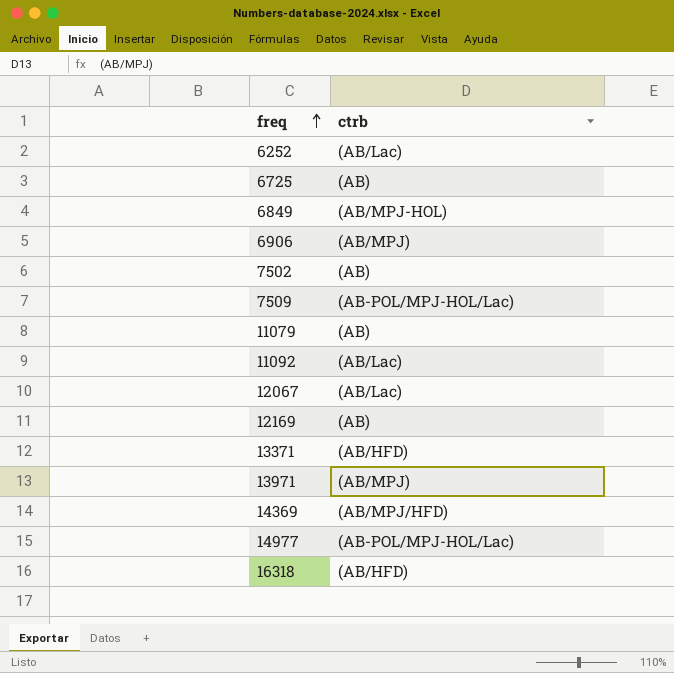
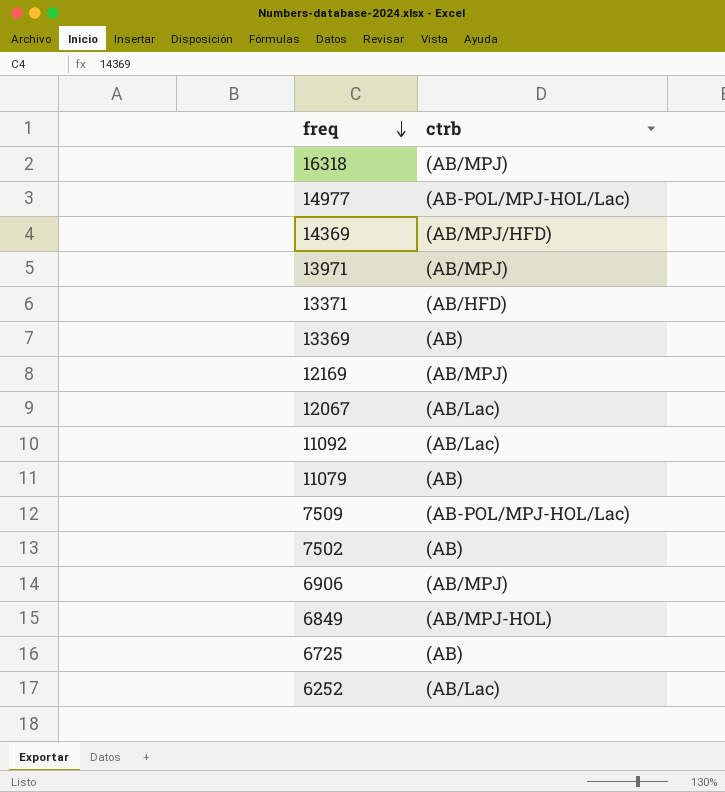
row order: freq ascending -> freq descending
16318 | ctrb: (AB/HFD) -> (AB/MPJ)
row 13369: none -> (AB)
12169 | ctrb: (AB) -> (AB/MPJ)

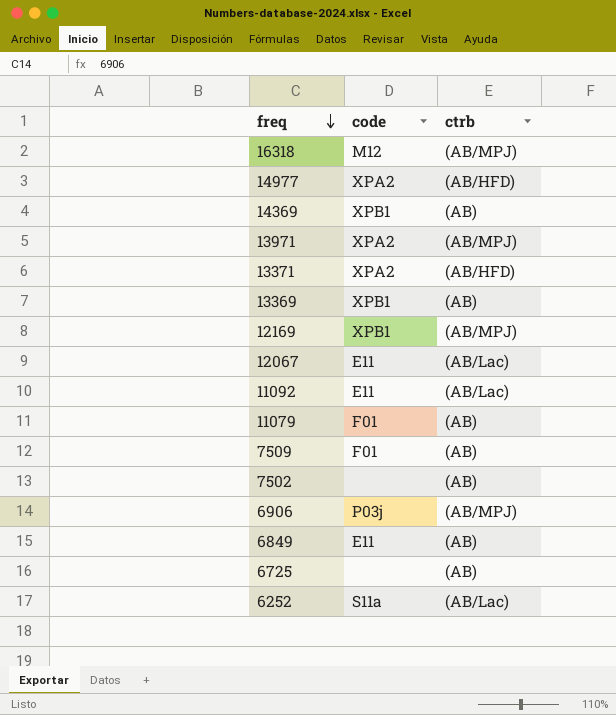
column code | position: none -> 2
14977 | ctrb: (AB-POL/MPJ-HOL/Lac) -> (AB/HFD)
14369 | ctrb: (AB/MPJ/HFD) -> (AB)
7509 | ctrb: (AB-POL/MPJ-HOL/Lac) -> (AB)
6849 | ctrb: (AB/MPJ-HOL) -> (AB)

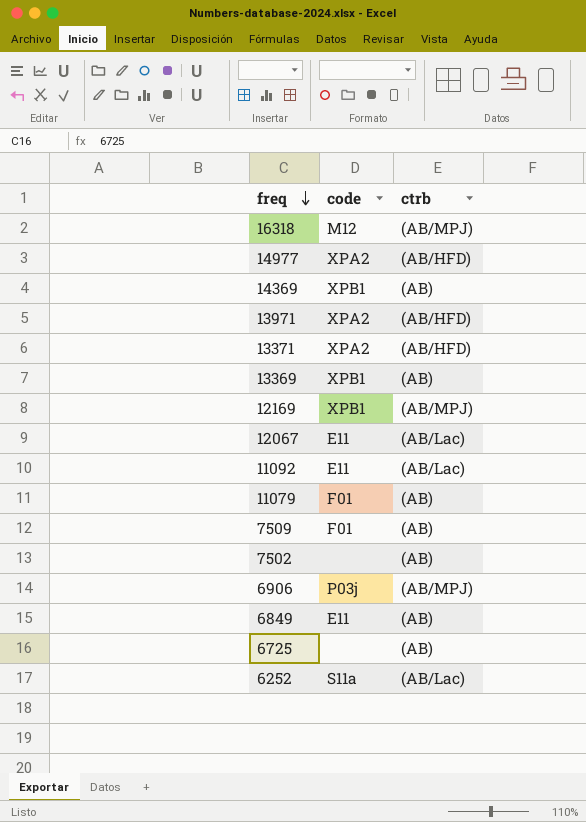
13971 | ctrb: (AB/MPJ) -> (AB/HFD)

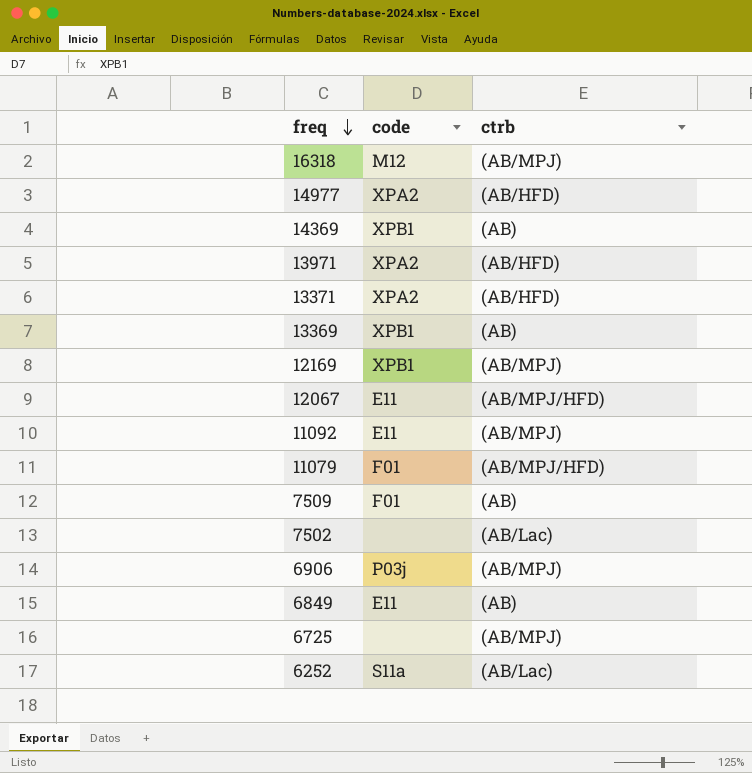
12067 | ctrb: (AB/Lac) -> (AB/MPJ/HFD)
11092 | ctrb: (AB/Lac) -> (AB/MPJ)
11079 | ctrb: (AB) -> (AB/MPJ/HFD)
7502 | ctrb: (AB) -> (AB/Lac)
6725 | ctrb: (AB) -> (AB/MPJ)

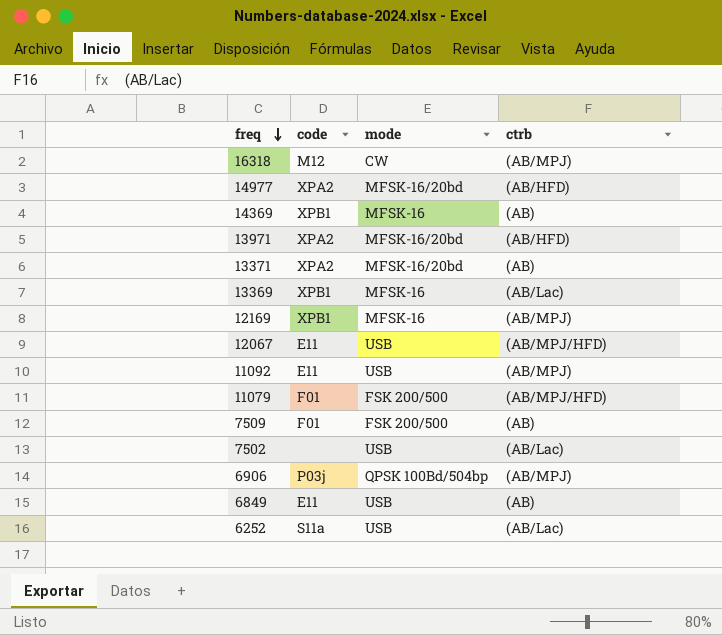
column mode | position: none -> 3
row 6725: none | (AB/MPJ) -> none
13371 | ctrb: (AB/HFD) -> (AB)
13369 | ctrb: (AB) -> (AB/Lac)

